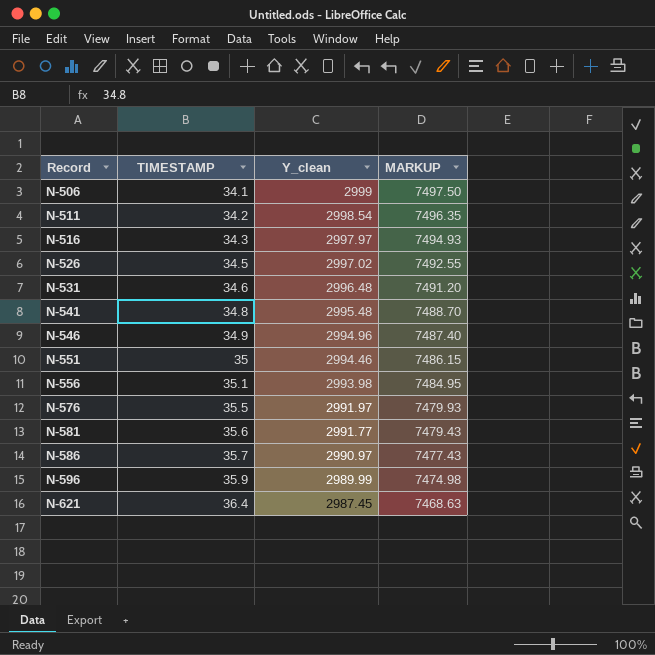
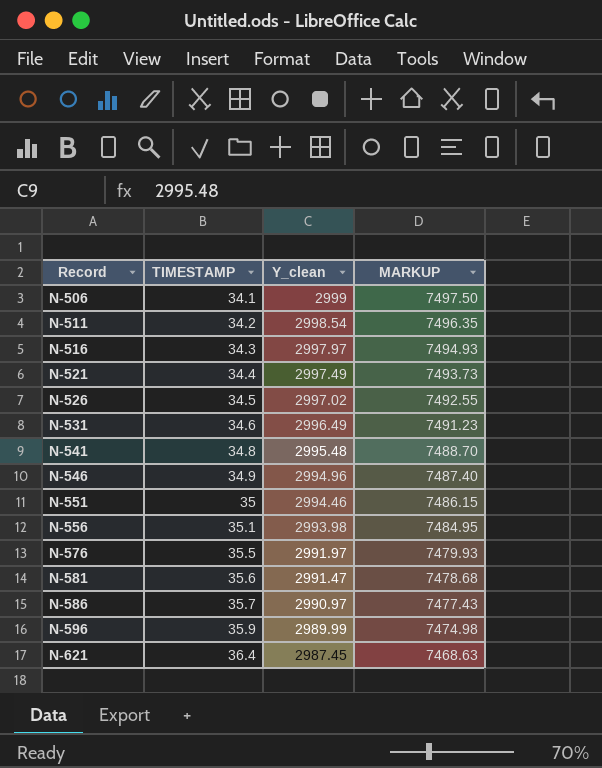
row N-521: none -> 34.4 | 2997.49 | 7493.73
N-531 | Y_clean: 2996.48 -> 2996.49
N-531 | MARKUP: 7491.20 -> 7491.23
N-581 | Y_clean: 2991.77 -> 2991.47
N-581 | MARKUP: 7479.43 -> 7478.68

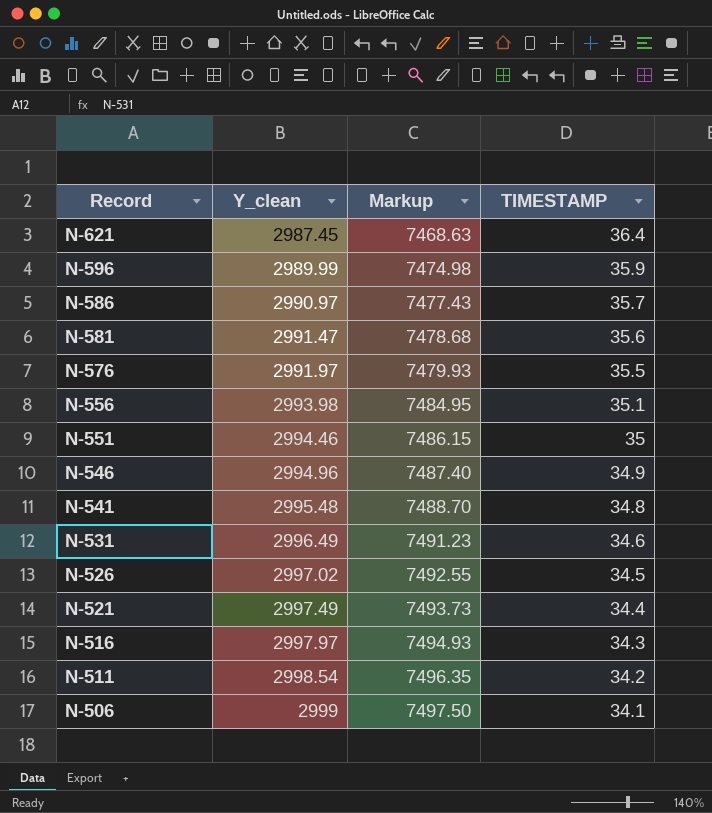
row order: Record ascending -> Record descending
column name: MARKUP -> Markup
column TIMESTAMP | position: 2 -> 4

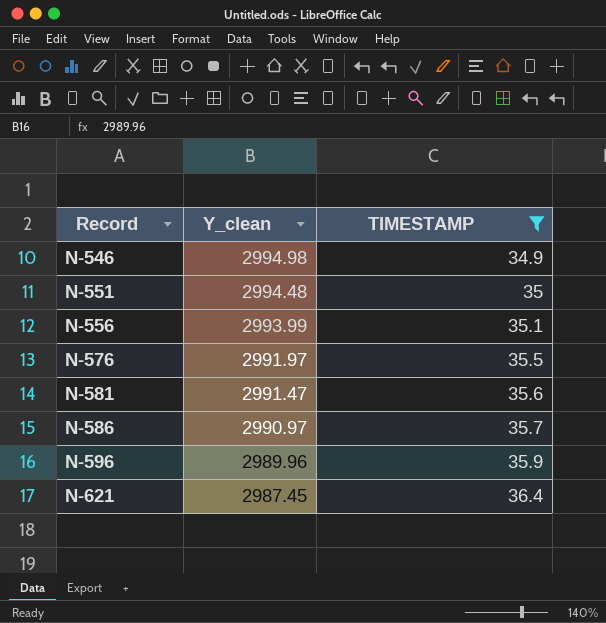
filter: none -> TIMESTAMP >= 34.9
row order: Record descending -> Record ascending
column Markup | formula: [Y_clean] * 2.5 -> none
N-546 | Y_clean: 2994.96 -> 2994.98
N-551 | Y_clean: 2994.46 -> 2994.48
N-556 | Y_clean: 2993.98 -> 2993.99
N-596 | Y_clean: 2989.99 -> 2989.96

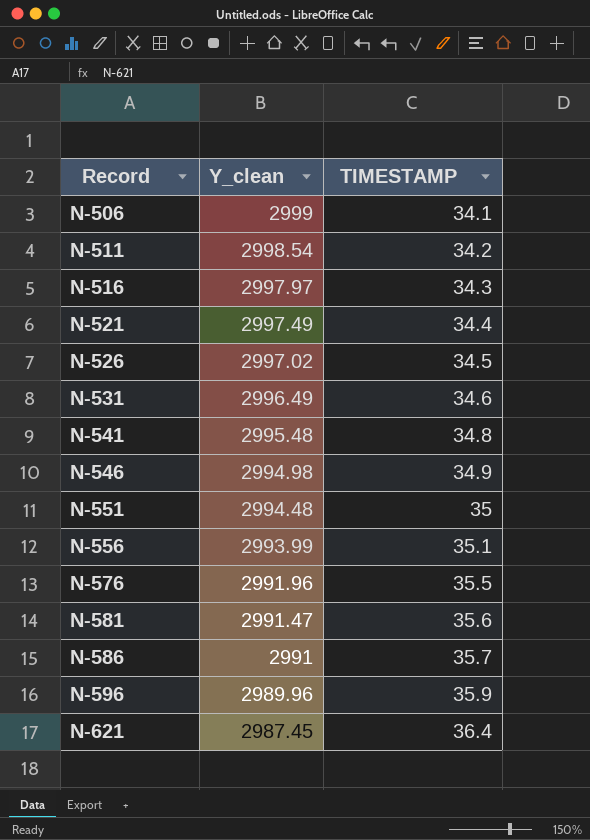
filter: TIMESTAMP >= 34.9 -> none
N-576 | Y_clean: 2991.97 -> 2991.96
N-586 | Y_clean: 2990.97 -> 2991

